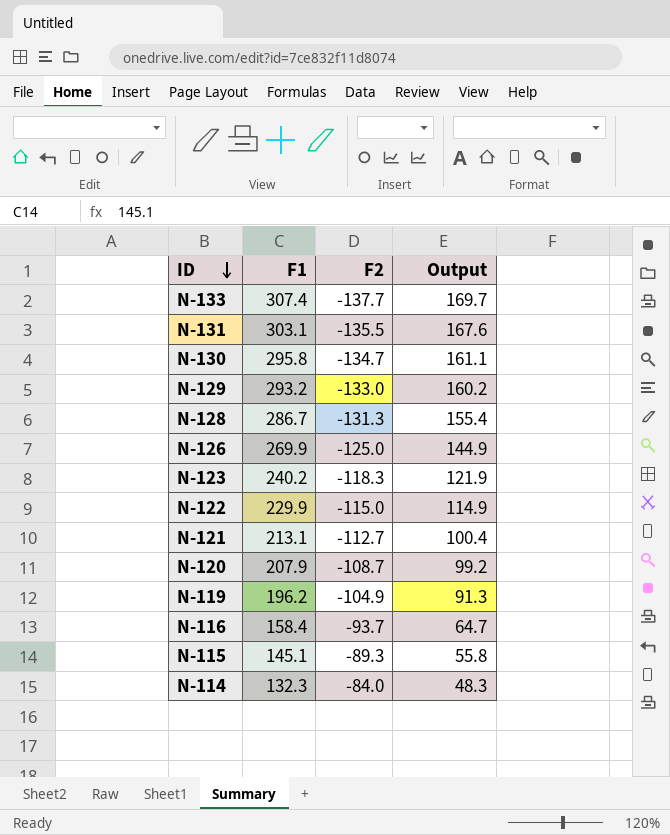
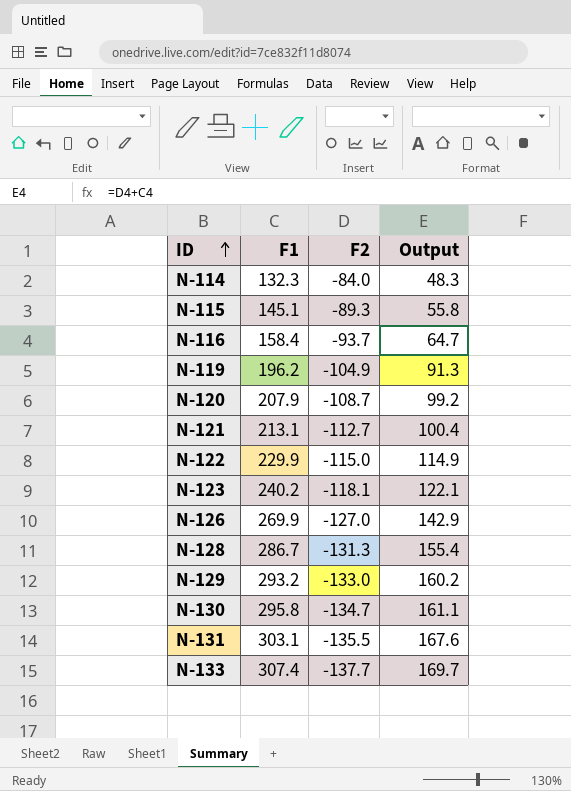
row order: ID descending -> ID ascending
N-123 | F2: -118.3 -> -118.1
N-123 | Output: 121.9 -> 122.1
N-126 | F2: -125.0 -> -127.0
N-126 | Output: 144.9 -> 142.9

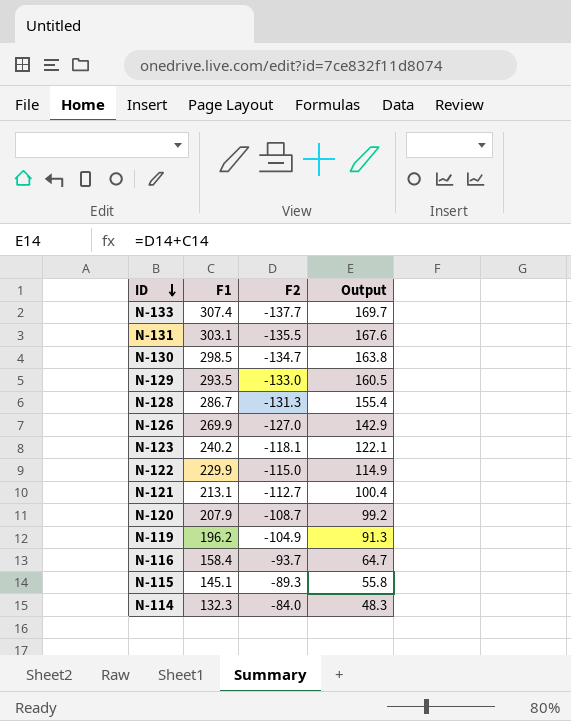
row order: ID ascending -> ID descending
N-130 | F1: 295.8 -> 298.5
N-130 | Output: 161.1 -> 163.8
N-129 | F1: 293.2 -> 293.5
N-129 | Output: 160.2 -> 160.5

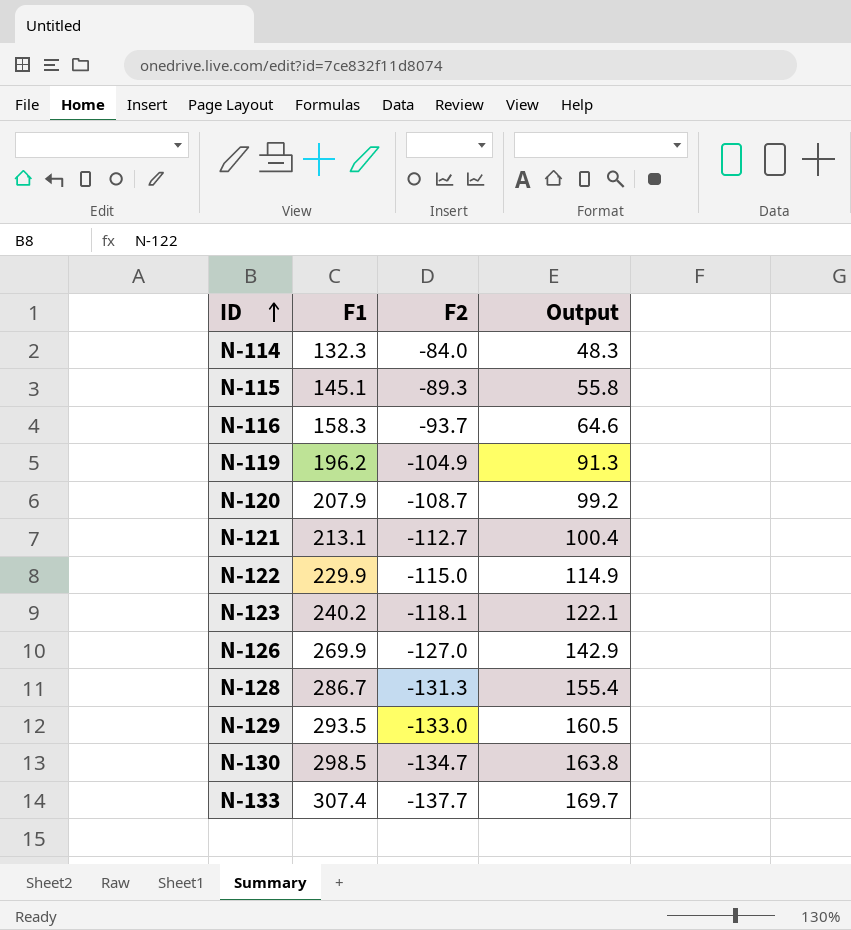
row order: ID descending -> ID ascending
row N-131: 303.1 | -135.5 | 167.6 -> none
N-116 | F1: 158.4 -> 158.3
N-116 | Output: 64.7 -> 64.6

